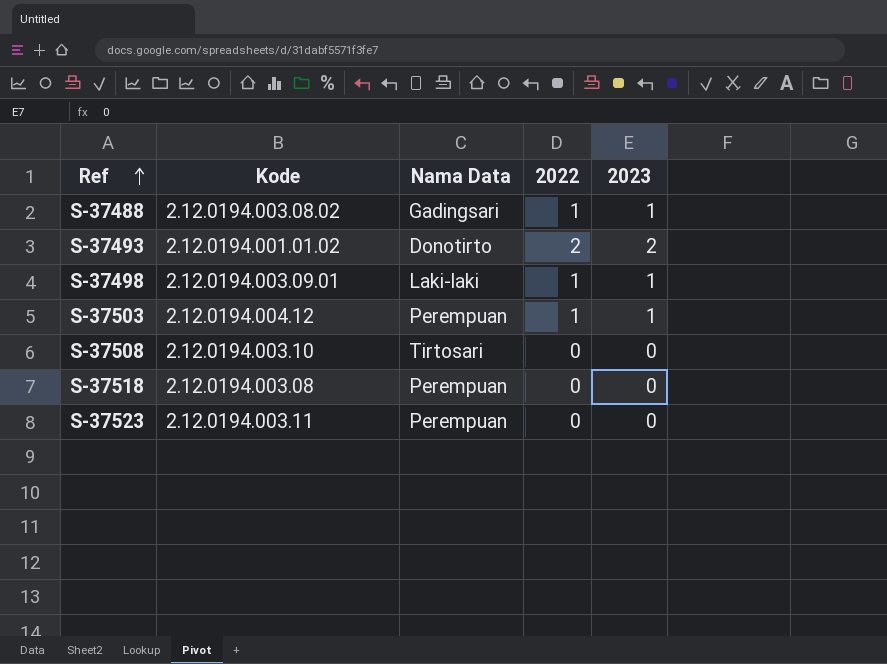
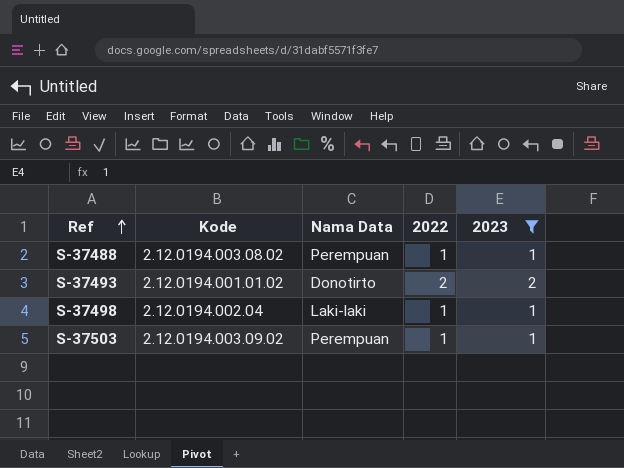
filter: none -> 2023 != 0
S-37488 | Nama Data: Gadingsari -> Perempuan
S-37498 | Kode: 2.12.0194.003.09.01 -> 2.12.0194.002.04
S-37503 | Kode: 2.12.0194.004.12 -> 2.12.0194.003.09.02

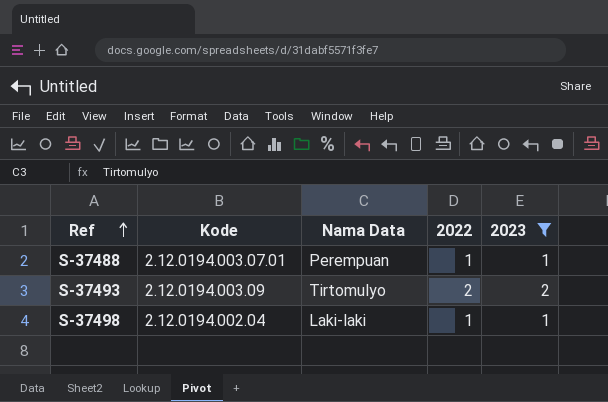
row S-37503: 2.12.0194.003.09.02 | Perempuan | 1 | 1 -> none
S-37488 | Kode: 2.12.0194.003.08.02 -> 2.12.0194.003.07.01
S-37493 | Kode: 2.12.0194.001.01.02 -> 2.12.0194.003.09
S-37493 | Nama Data: Donotirto -> Tirtomulyo

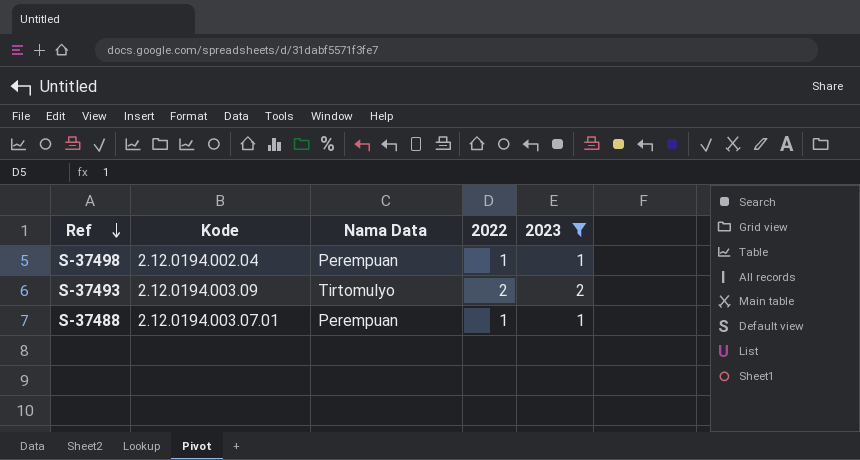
row order: Ref ascending -> Ref descending
S-37498 | Nama Data: Laki-laki -> Perempuan

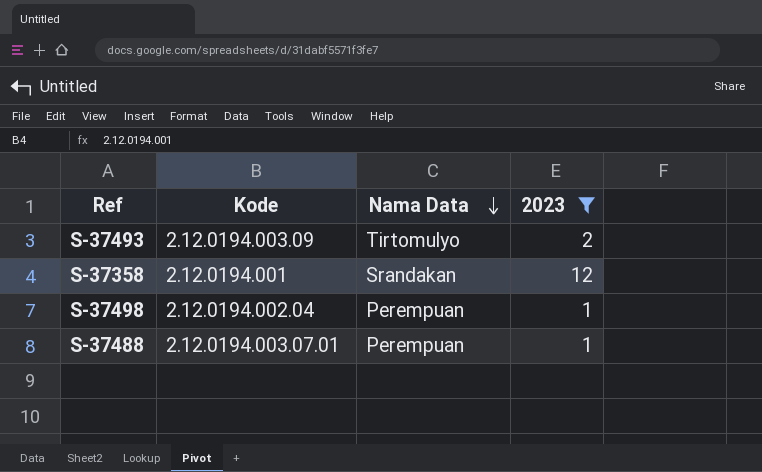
row order: Ref descending -> Nama Data descending
column 2022 | position: 4 -> none
row S-37358: none -> 2.12.0194.001 | Srandakan | 12

